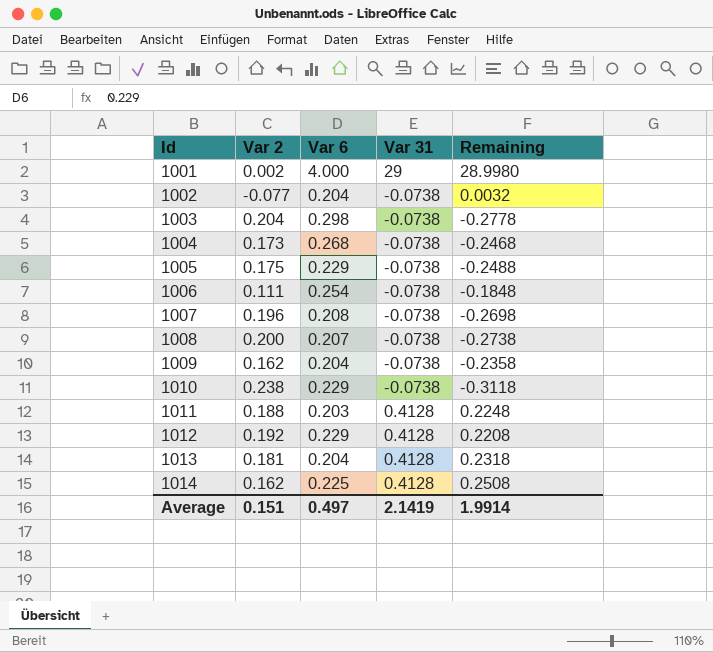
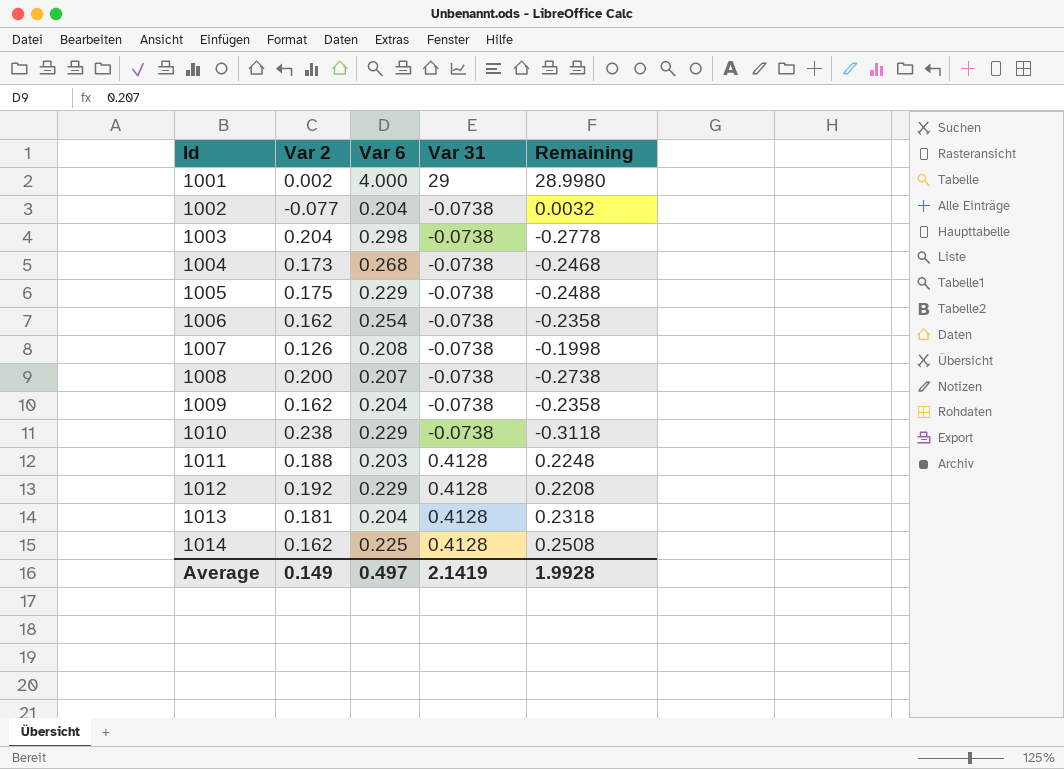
1006 | Var 2: 0.111 -> 0.162
1006 | Remaining: -0.1848 -> -0.2358
1007 | Var 2: 0.196 -> 0.126
1007 | Remaining: -0.2698 -> -0.1998
Average | Var 2: 0.151 -> 0.149
Average | Remaining: 1.9914 -> 1.9928

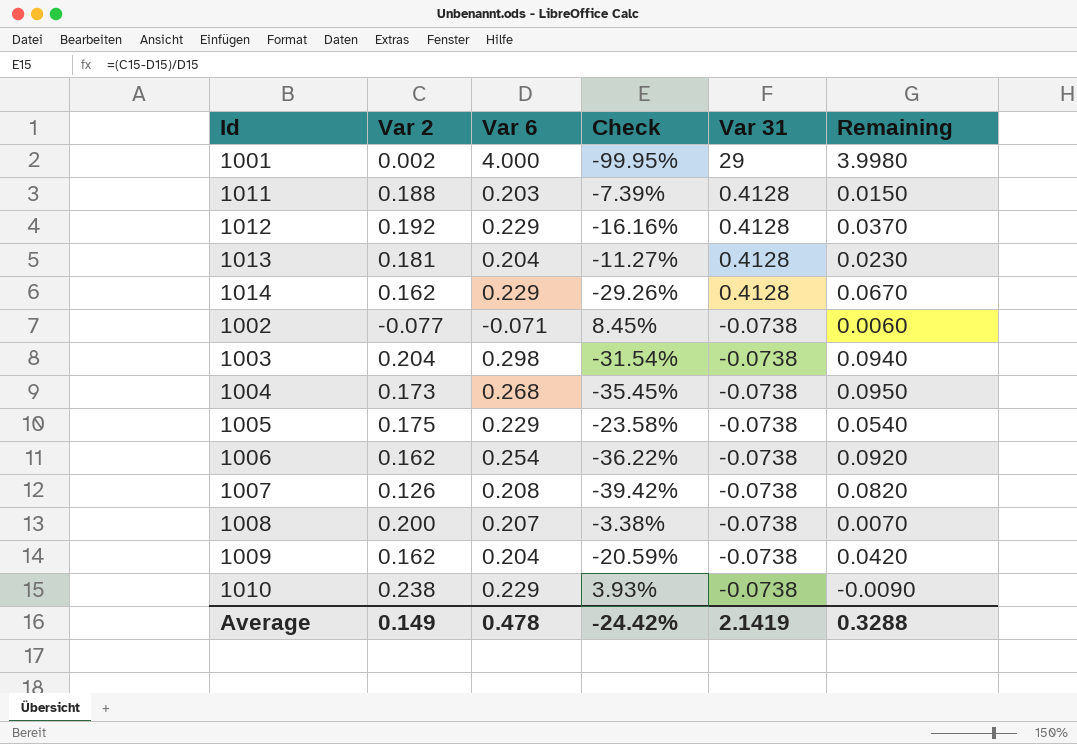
row order: Id ascending -> Var 31 descending
column Check | formula: none -> ([Var 2] - [Var 6]) / [Var 6]
column Remaining | formula: [Var 31] - [Var 2] -> [Var 6] - [Var 2]
1014 | Var 6: 0.225 -> 0.229
1002 | Var 6: 0.204 -> -0.071
Average | Var 6: 0.497 -> 0.478
Average | Remaining: 1.9928 -> 0.3288

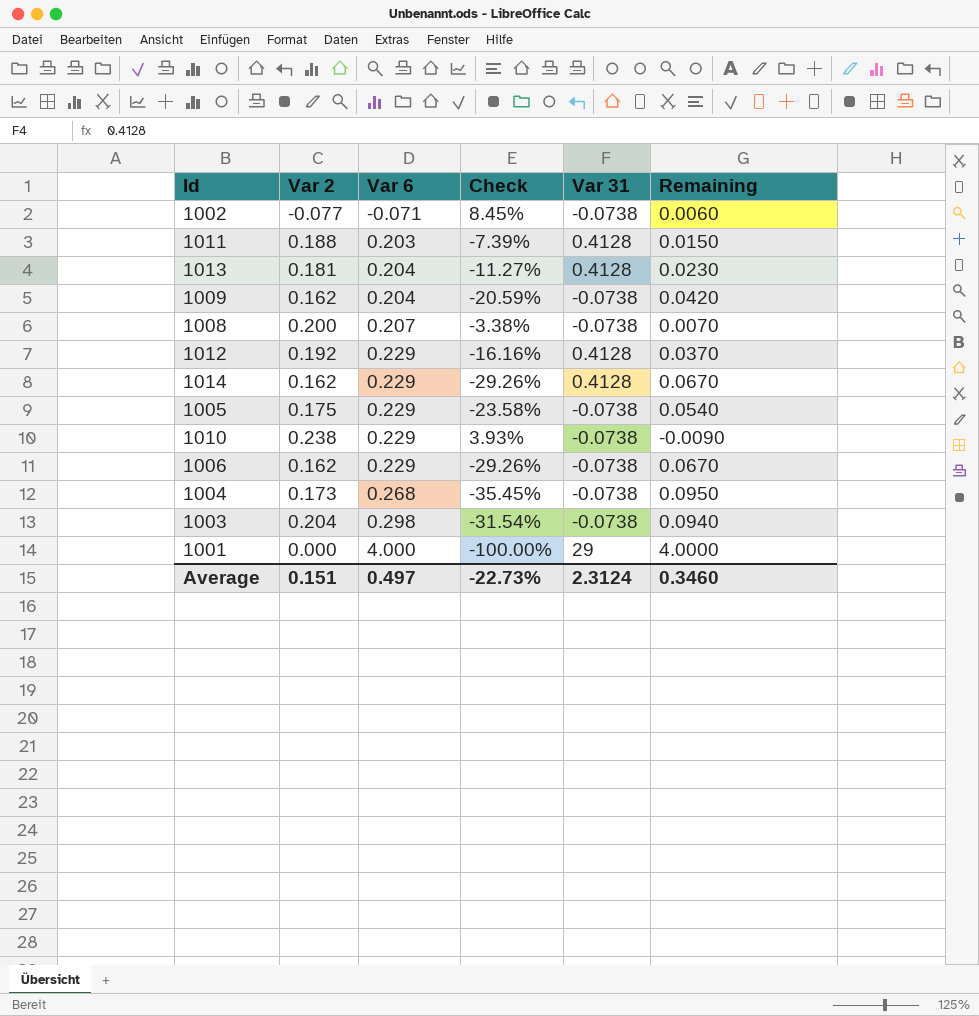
row order: Var 31 descending -> Var 6 ascending
row 1007: 0.126 | 0.208 | -39.42% | -0.0738 | 0.0820 -> none
1006 | Var 6: 0.254 -> 0.229
1006 | Check: -36.22% -> -29.26%
1006 | Remaining: 0.0920 -> 0.0670
1001 | Var 2: 0.002 -> 0.000
1001 | Check: -99.95% -> -100.00%
1001 | Remaining: 3.9980 -> 4.0000
Average | Var 2: 0.149 -> 0.151
Average | Var 6: 0.478 -> 0.497
Average | Check: -24.42% -> -22.73%
Average | Var 31: 2.1419 -> 2.3124
Average | Remaining: 0.3288 -> 0.3460

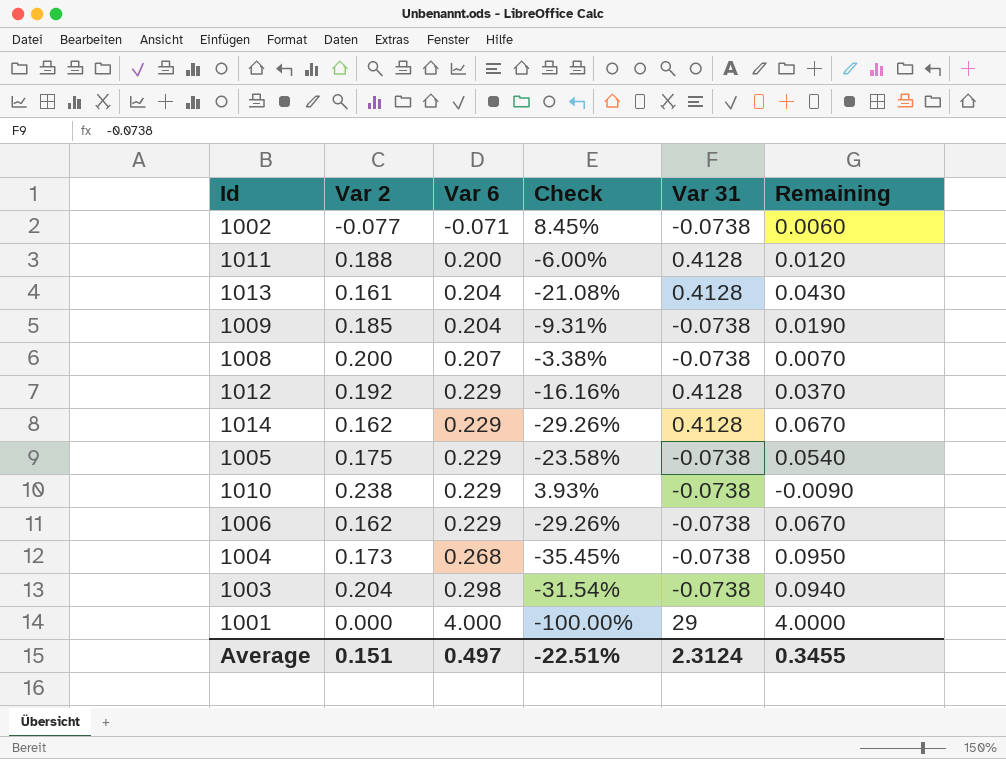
1011 | Var 6: 0.203 -> 0.200
1011 | Check: -7.39% -> -6.00%
1011 | Remaining: 0.0150 -> 0.0120
1013 | Var 2: 0.181 -> 0.161
1013 | Check: -11.27% -> -21.08%
1013 | Remaining: 0.0230 -> 0.0430
1009 | Var 2: 0.162 -> 0.185
1009 | Check: -20.59% -> -9.31%
1009 | Remaining: 0.0420 -> 0.0190
Average | Check: -22.73% -> -22.51%
Average | Remaining: 0.3460 -> 0.3455

